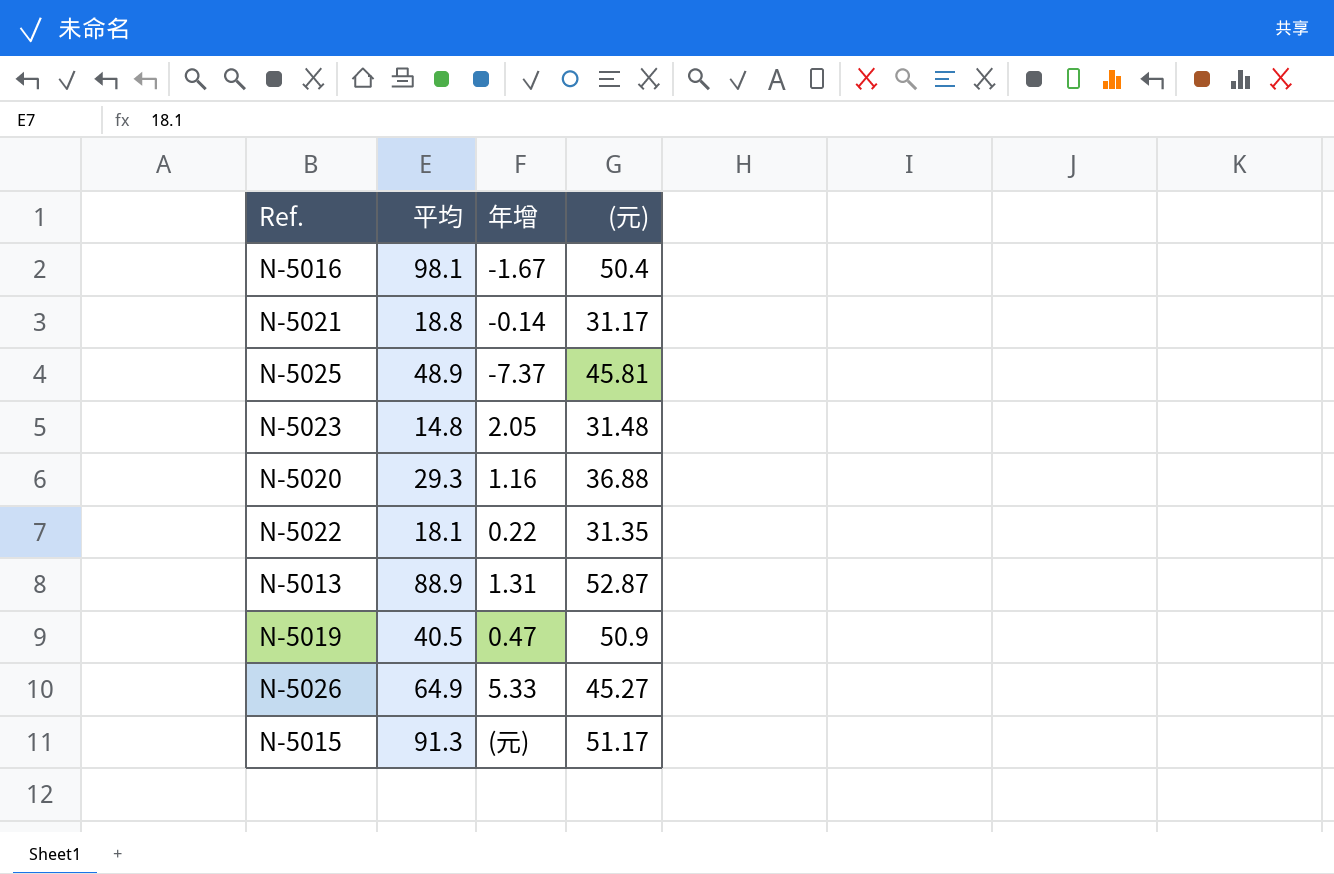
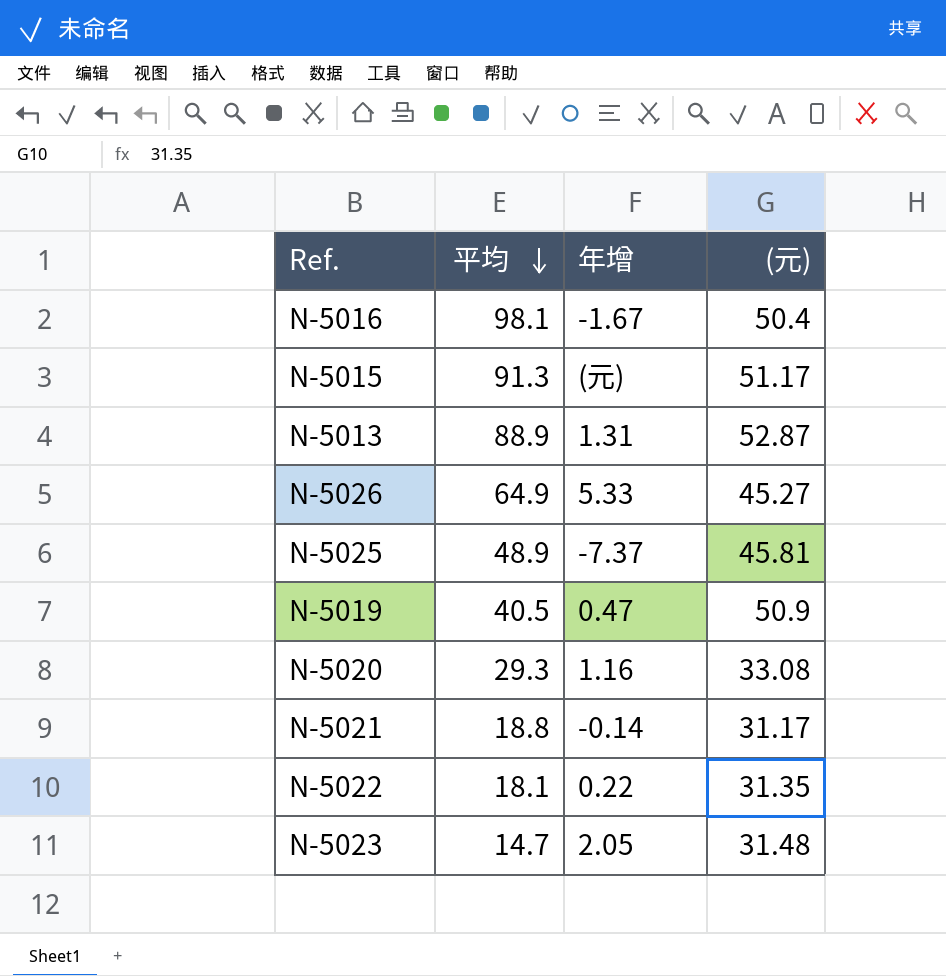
row order: none -> 平均 descending
N-5020 | (元): 36.88 -> 33.08
N-5023 | 平均: 14.8 -> 14.7

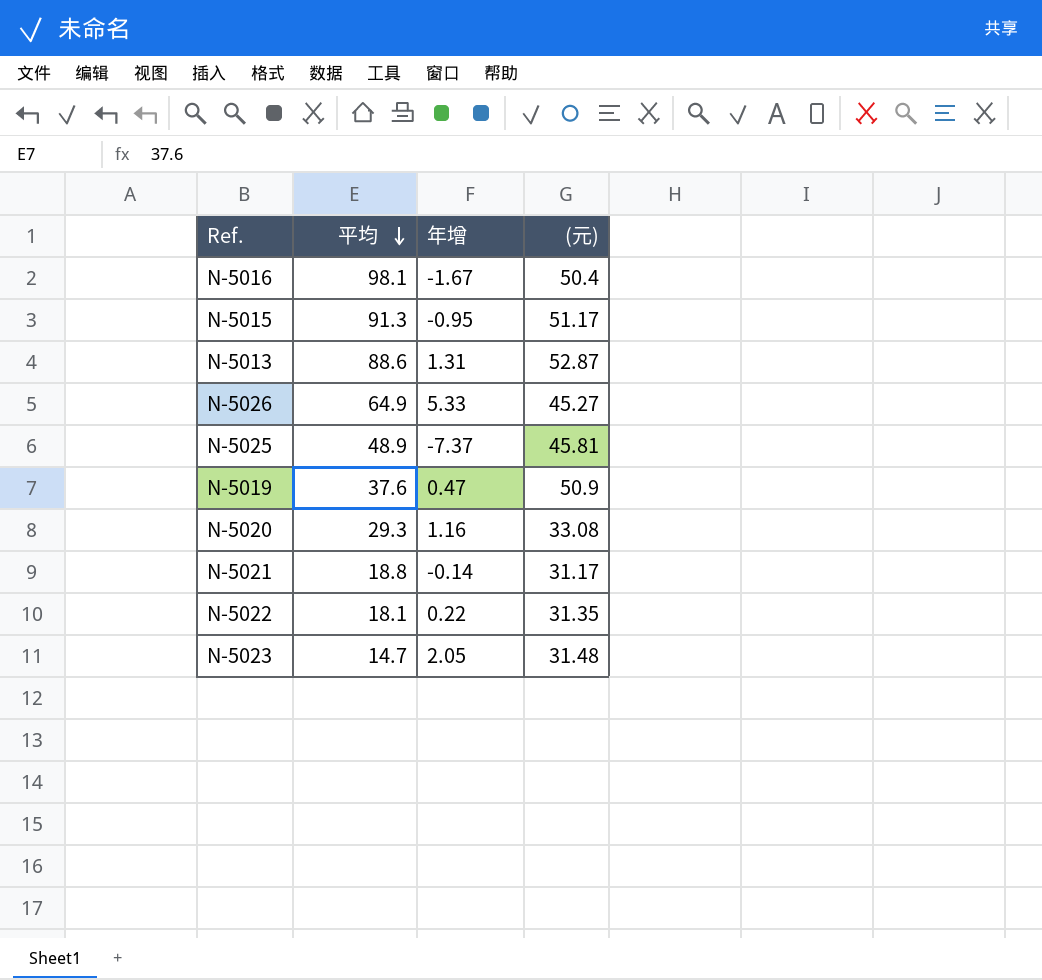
N-5015 | 年增: (元) -> -0.95
N-5013 | 平均: 88.9 -> 88.6
N-5019 | 平均: 40.5 -> 37.6

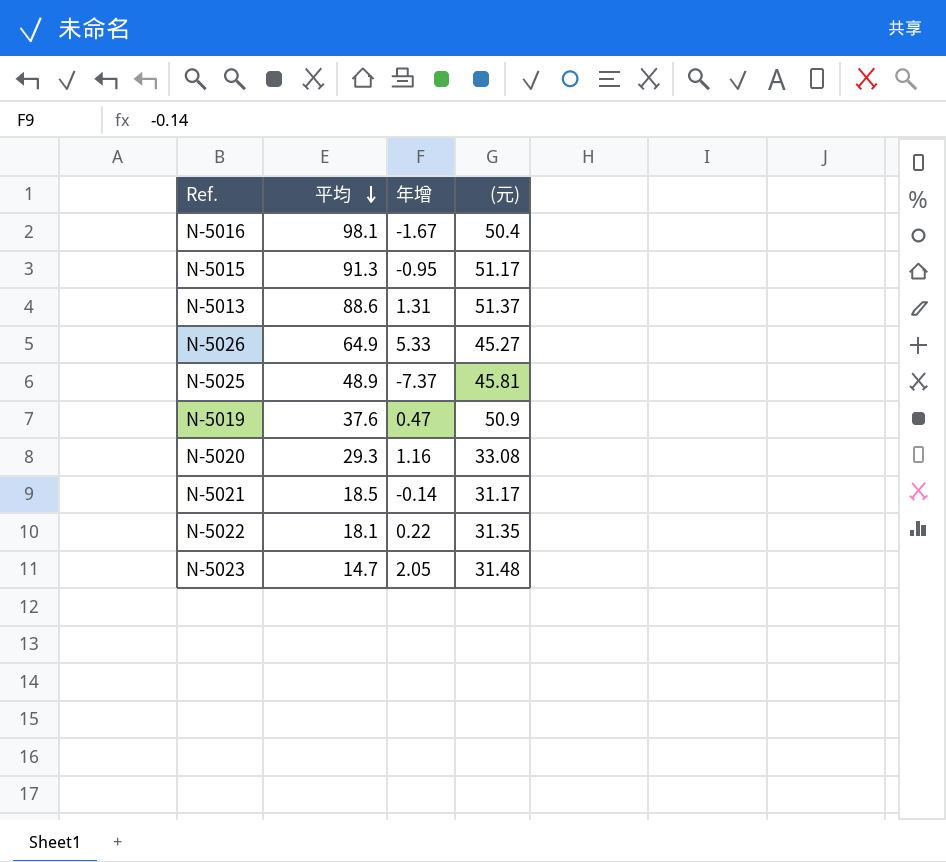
N-5013 | (元): 52.87 -> 51.37
N-5021 | 平均: 18.8 -> 18.5

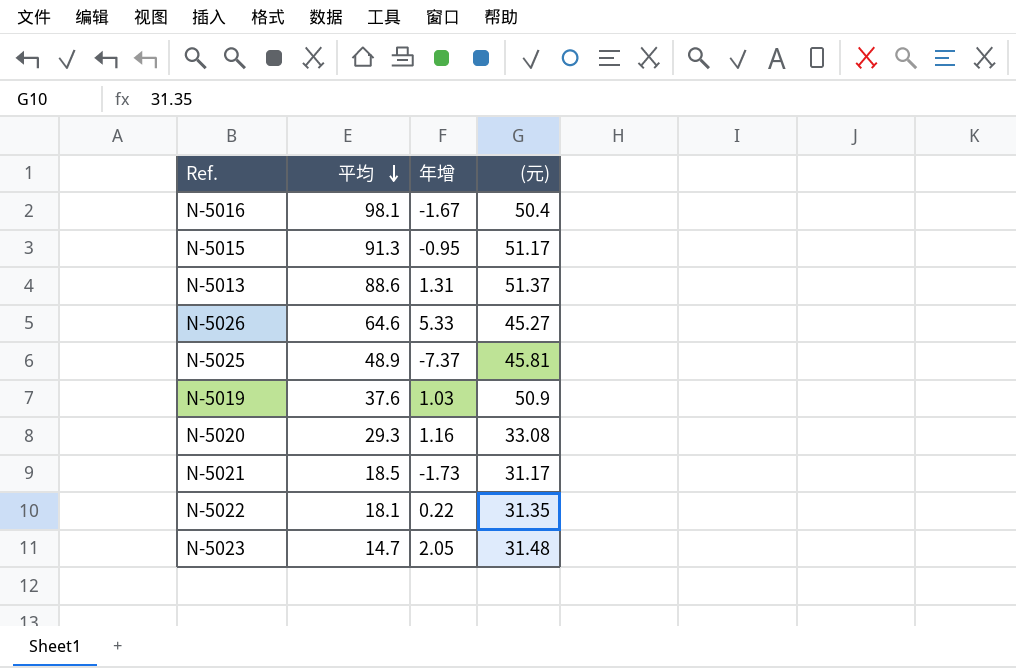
N-5026 | 平均: 64.9 -> 64.6
N-5019 | 年增: 0.47 -> 1.03
N-5021 | 年增: -0.14 -> -1.73

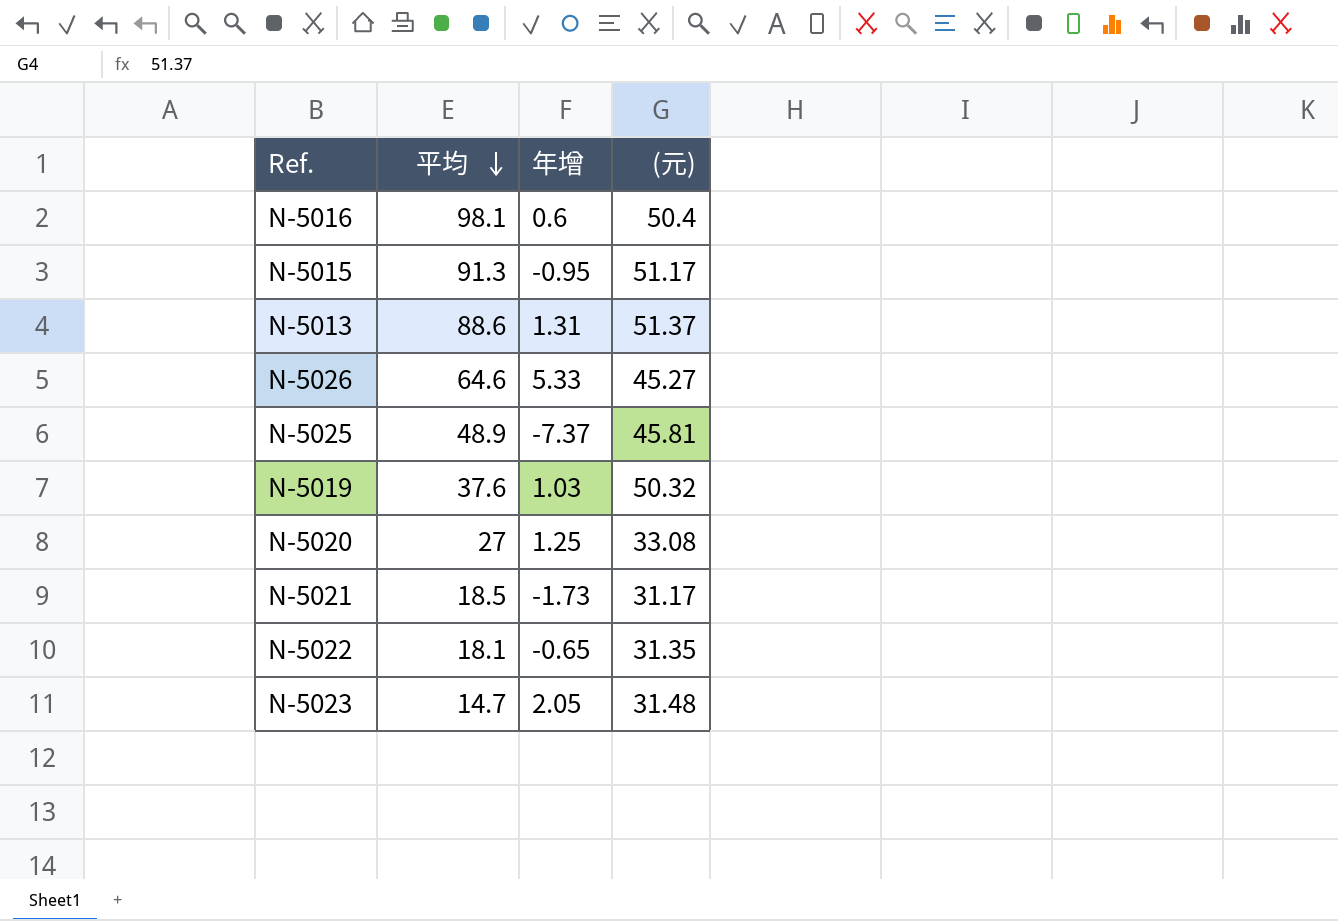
N-5016 | 年增: -1.67 -> 0.6
N-5019 | (元): 50.9 -> 50.32
N-5020 | 平均: 29.3 -> 27
N-5020 | 年增: 1.16 -> 1.25
N-5022 | 年增: 0.22 -> -0.65

